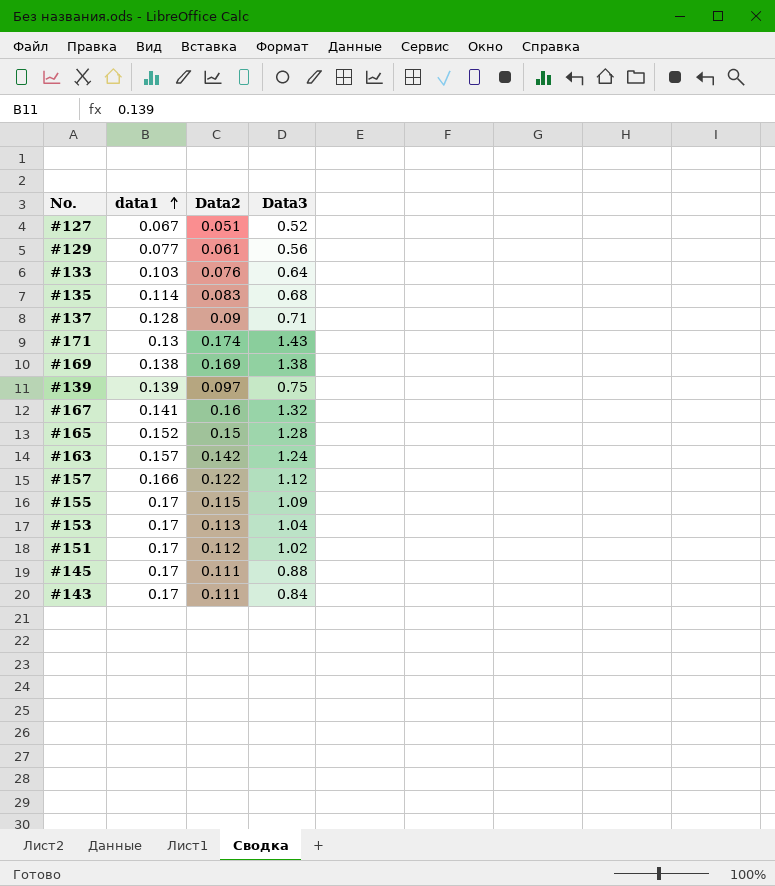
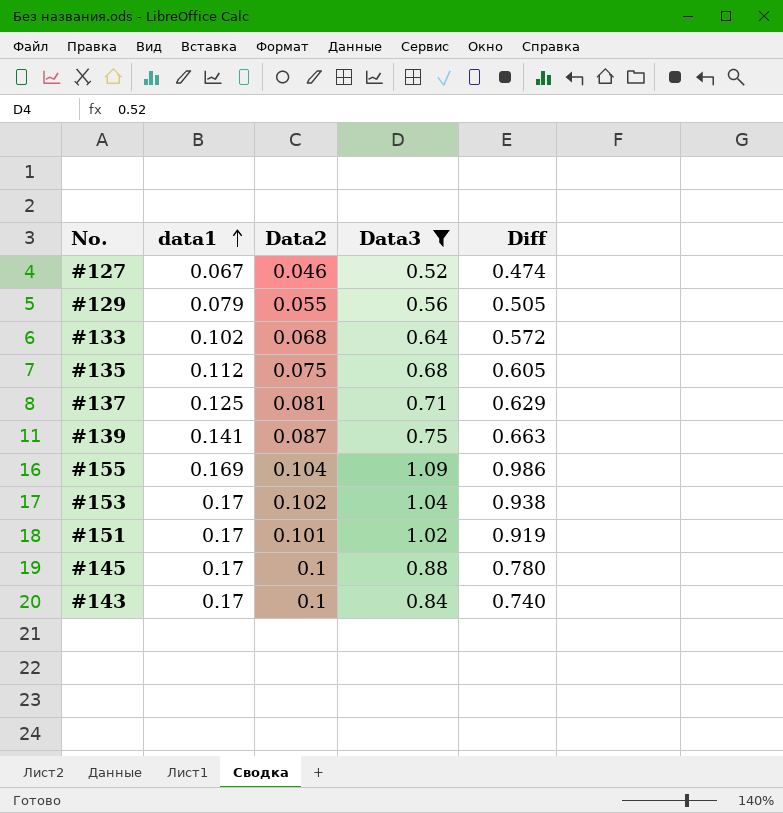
filter: none -> Data3 <= 1.09
column Diff | formula: none -> [Data3] - [Data2]
#127 | Data2: 0.051 -> 0.046
#129 | data1: 0.077 -> 0.079
#129 | Data2: 0.061 -> 0.055
#133 | data1: 0.103 -> 0.102
#133 | Data2: 0.076 -> 0.068
#135 | data1: 0.114 -> 0.112
#135 | Data2: 0.083 -> 0.075
#137 | data1: 0.128 -> 0.125
#137 | Data2: 0.09 -> 0.081
#139 | data1: 0.139 -> 0.141
#139 | Data2: 0.097 -> 0.087
#155 | data1: 0.17 -> 0.169
#155 | Data2: 0.115 -> 0.104
#153 | Data2: 0.113 -> 0.102
#151 | Data2: 0.112 -> 0.101
#145 | Data2: 0.111 -> 0.1
#143 | Data2: 0.111 -> 0.1

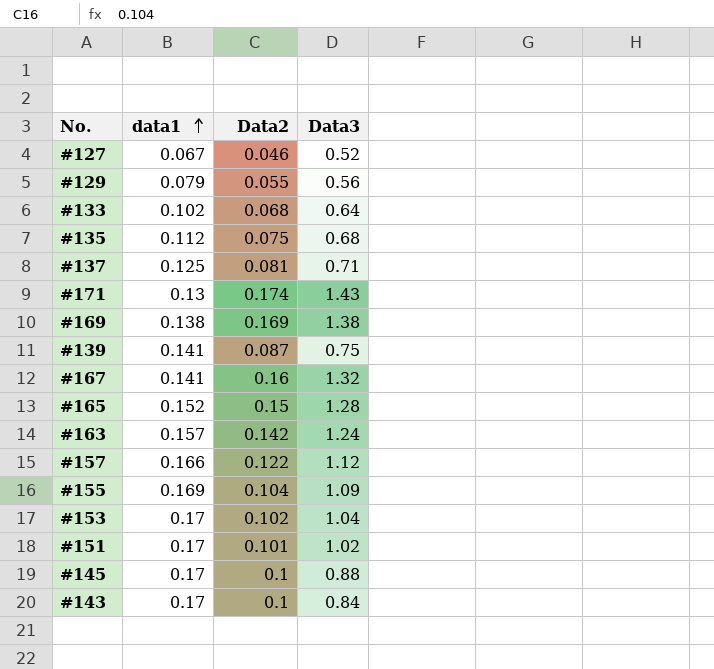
filter: Data3 <= 1.09 -> none
column Diff | formula: [Data3] - [Data2] -> none

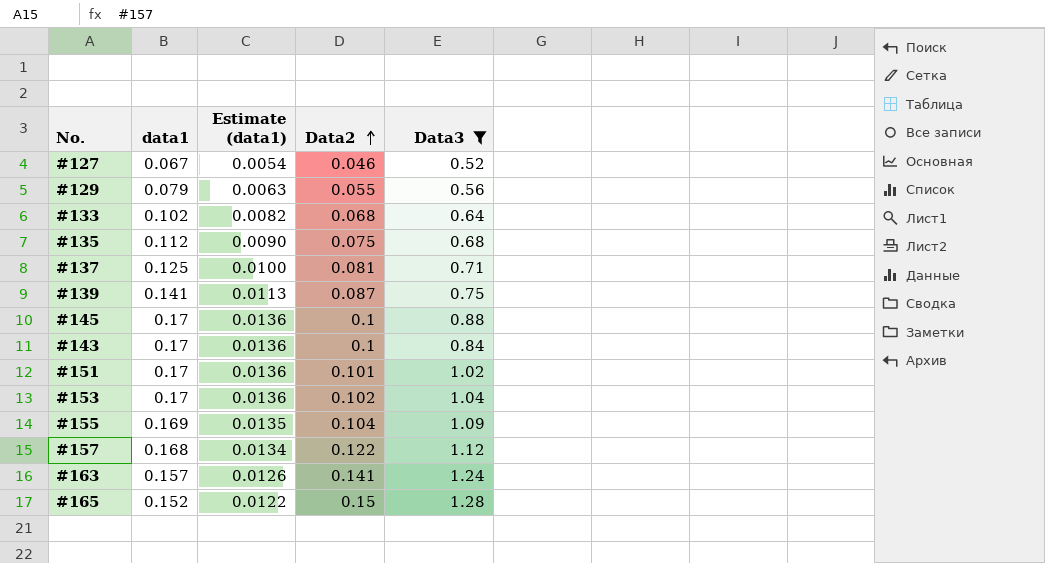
filter: none -> Data3 <= 1.28
row order: data1 ascending -> Data2 ascending
column Estimate (data1) | formula: none -> [data1] * 0.08
#157 | data1: 0.166 -> 0.168
#163 | Data2: 0.142 -> 0.141

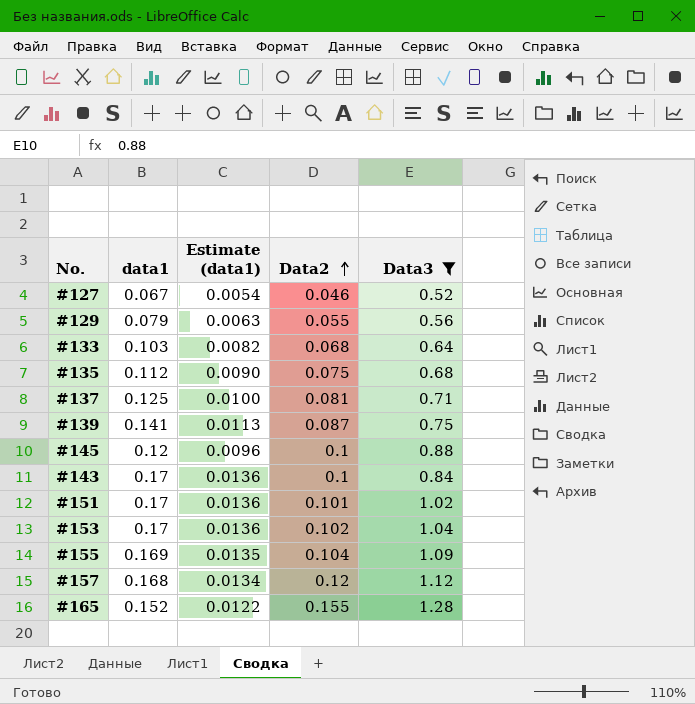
row #163: 0.157 | 0.0126 | 0.141 | 1.24 -> none
#133 | data1: 0.102 -> 0.103
#145 | data1: 0.17 -> 0.12
#145 | Estimate (data1): 0.0136 -> 0.0096
#157 | Data2: 0.122 -> 0.12
#165 | Data2: 0.15 -> 0.155

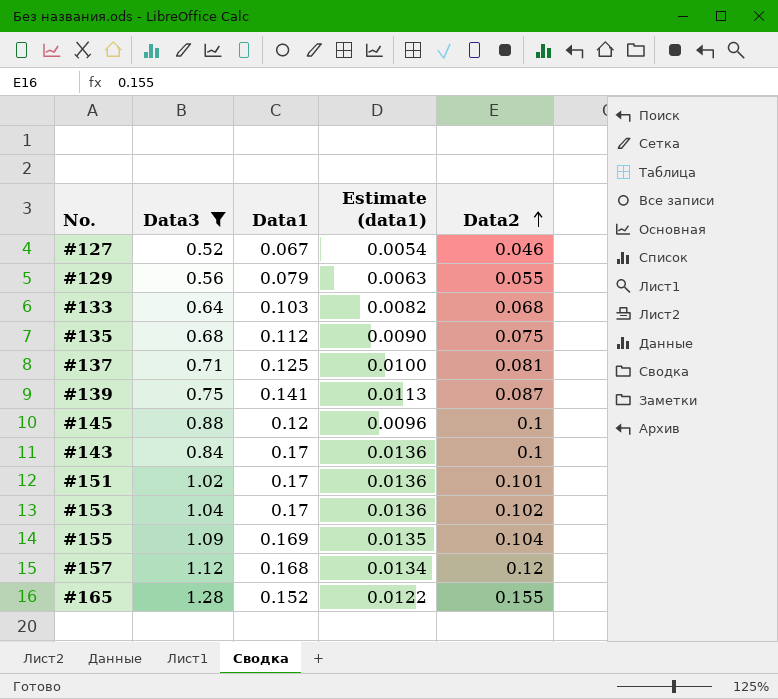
column Data3 | position: 5 -> 2
column name: data1 -> Data1

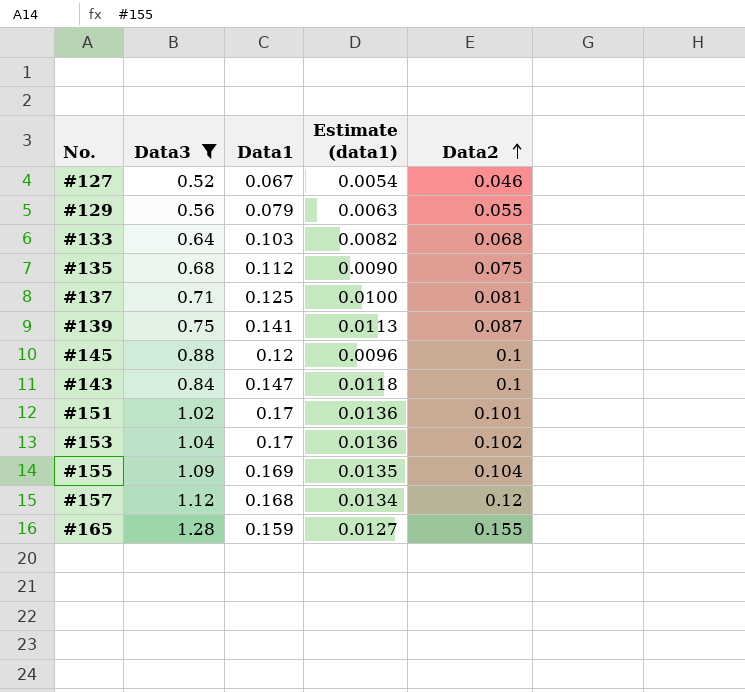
#143 | Data1: 0.17 -> 0.147
#143 | Estimate (data1): 0.0136 -> 0.0118
#165 | Data1: 0.152 -> 0.159
#165 | Estimate (data1): 0.0122 -> 0.0127

